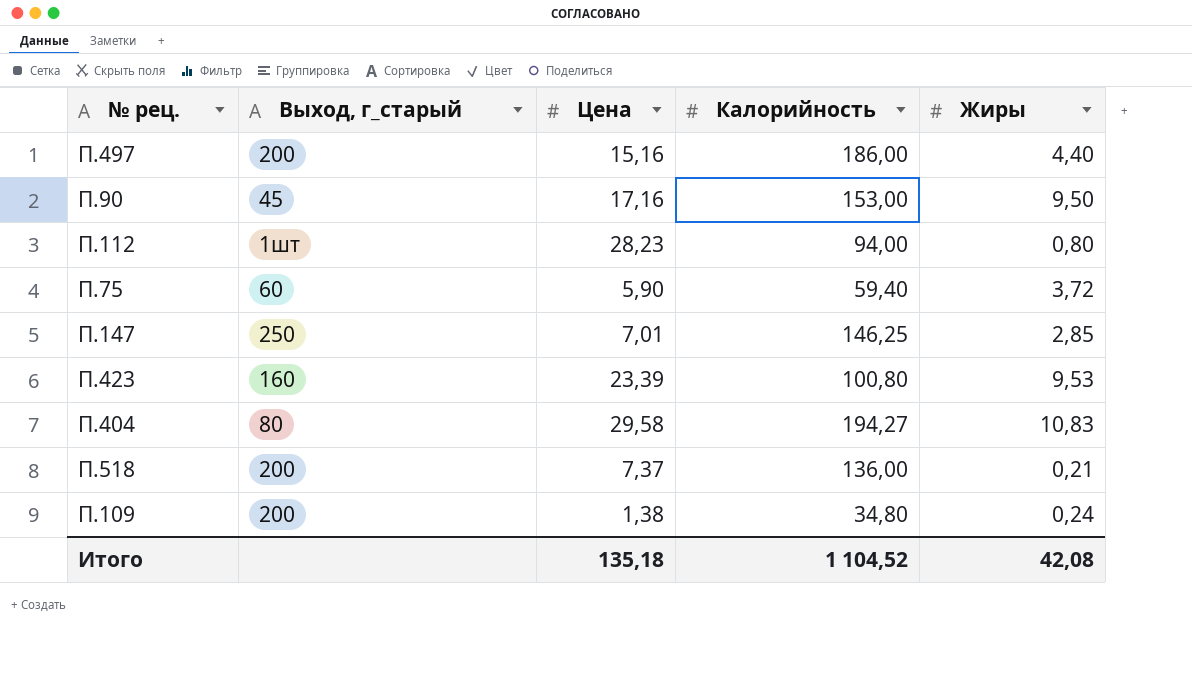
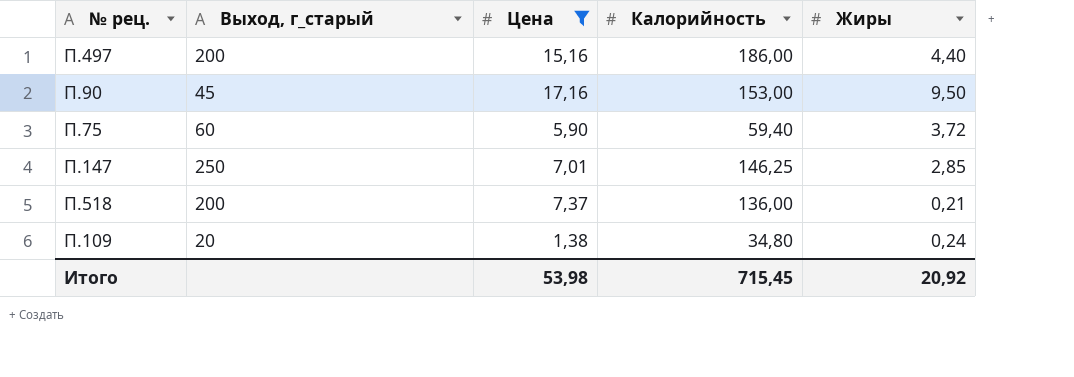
filter: none -> Цена <= 17,16
П.109 | Выход, г_старый: 200 -> 20
Итого | Цена: 135,18 -> 53,98
Итого | Калорийность: 1 104,52 -> 715,45
Итого | Жиры: 42,08 -> 20,92

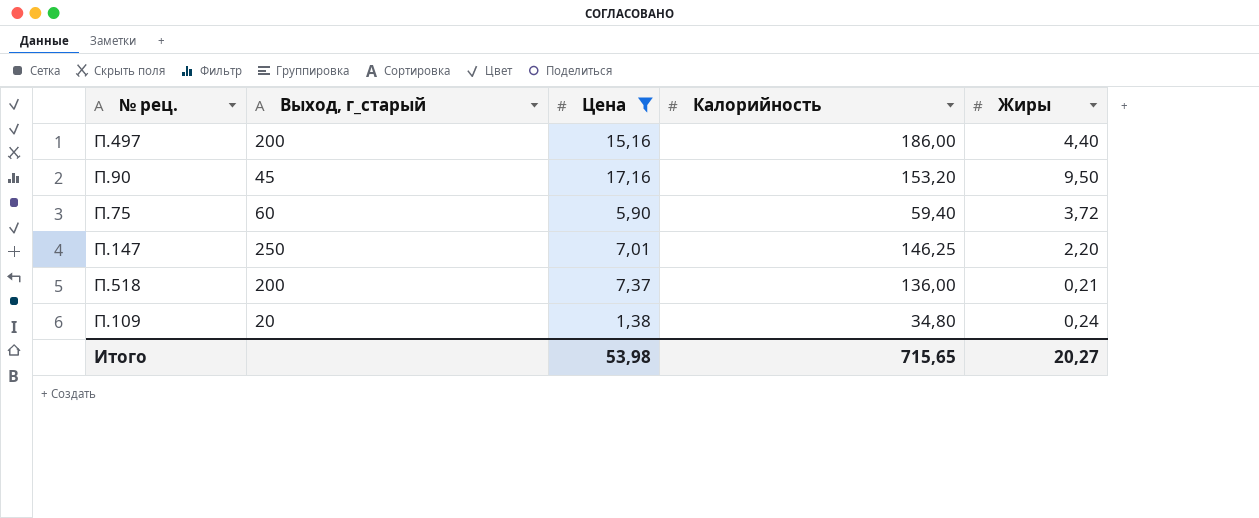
П.90 | Калорийность: 153,00 -> 153,20
П.147 | Жиры: 2,85 -> 2,20
Итого | Калорийность: 715,45 -> 715,65
Итого | Жиры: 20,92 -> 20,27

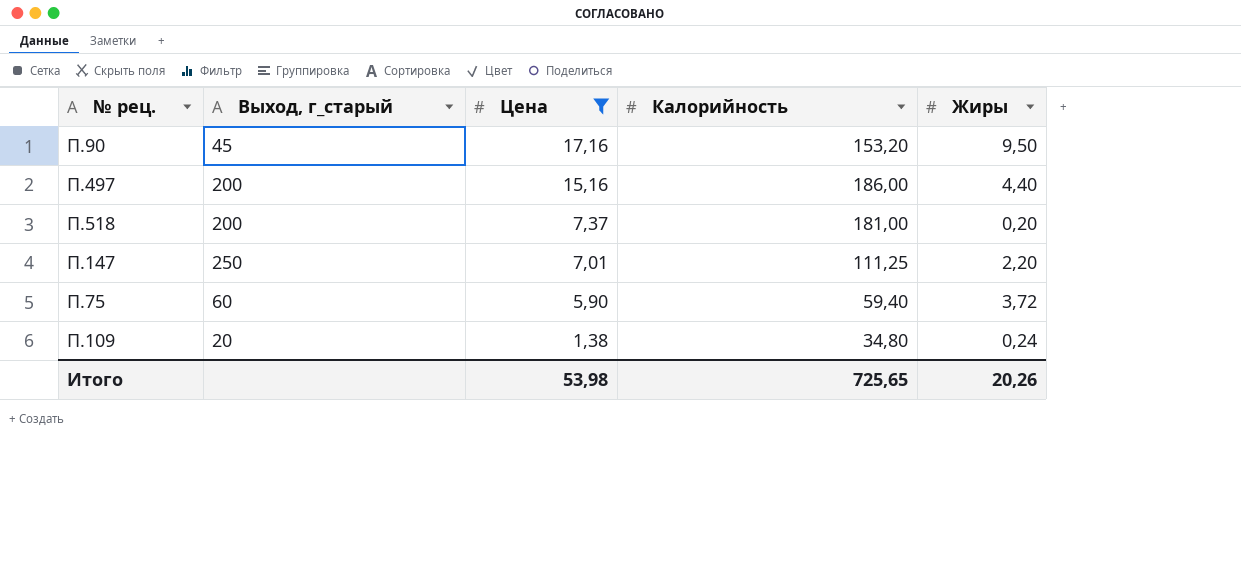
row order: none -> Цена descending
П.518 | Калорийность: 136,00 -> 181,00
П.518 | Жиры: 0,21 -> 0,20
П.147 | Калорийность: 146,25 -> 111,25
Итого | Калорийность: 715,65 -> 725,65
Итого | Жиры: 20,27 -> 20,26

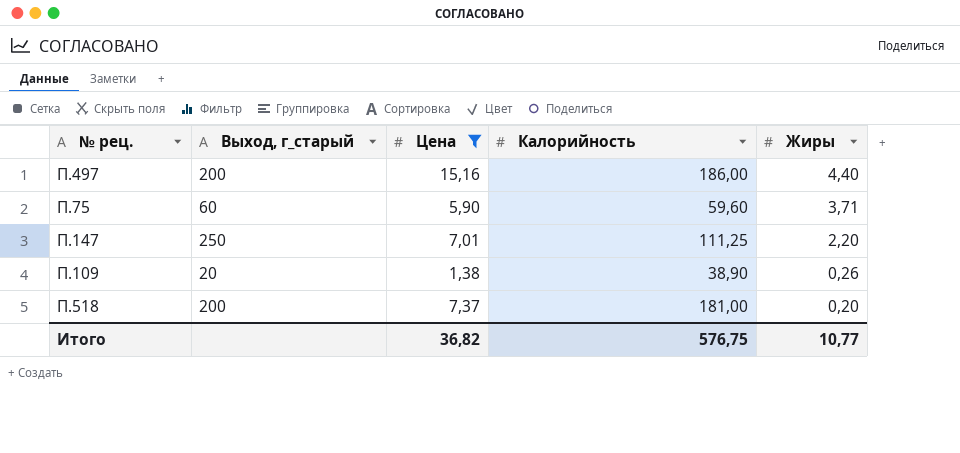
row order: Цена descending -> Жиры descending
row П.90: 45 | 17,16 | 153,20 | 9,50 -> none
П.75 | Калорийность: 59,40 -> 59,60
П.75 | Жиры: 3,72 -> 3,71
П.109 | Калорийность: 34,80 -> 38,90
П.109 | Жиры: 0,24 -> 0,26
Итого | Цена: 53,98 -> 36,82
Итого | Калорийность: 725,65 -> 576,75
Итого | Жиры: 20,26 -> 10,77

